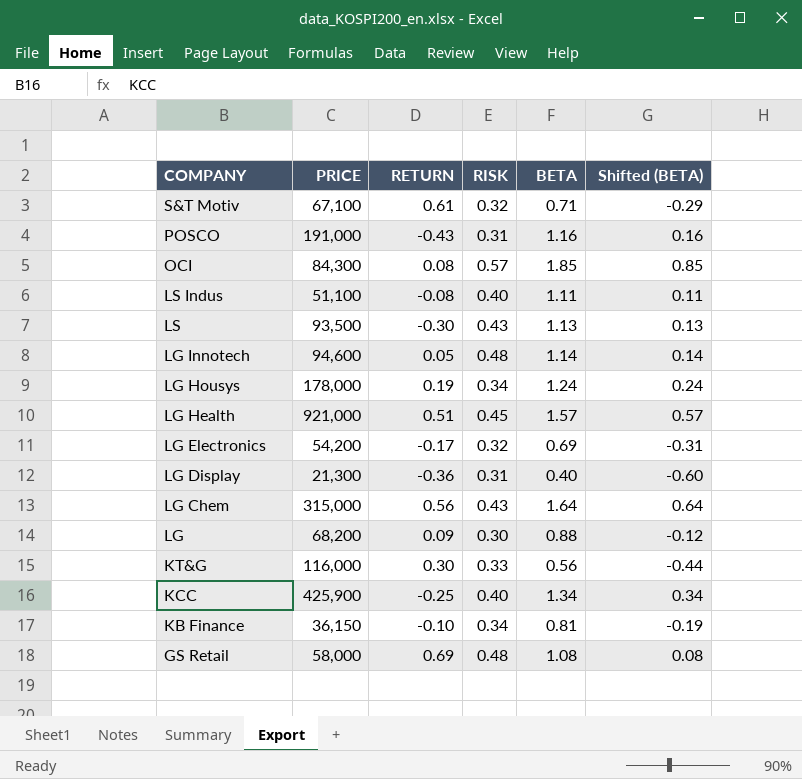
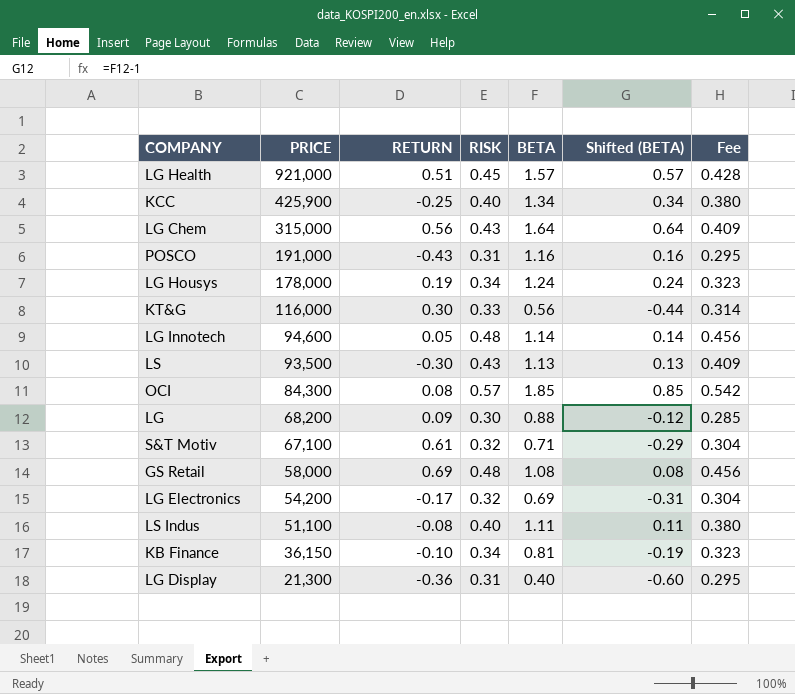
row order: COMPANY descending -> PRICE descending
column Fee | formula: none -> [RISK] * 0.95

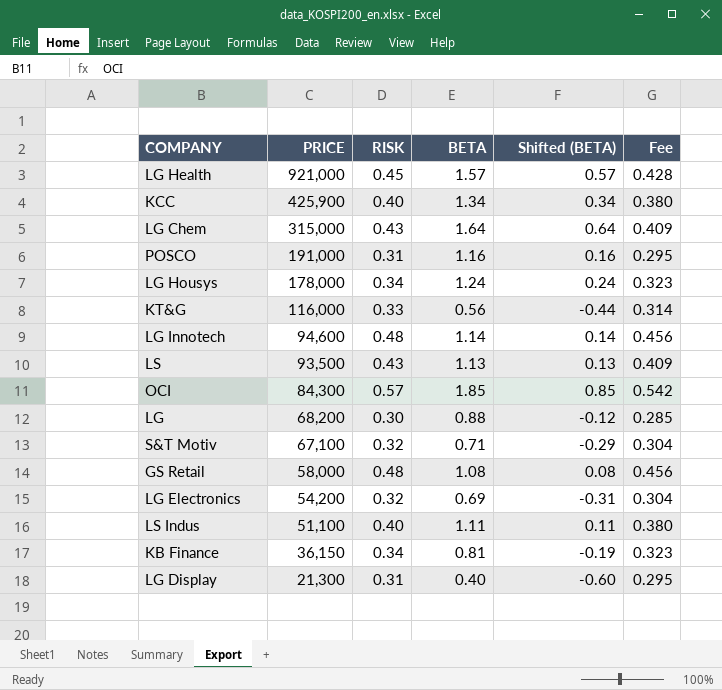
column RETURN | position: 3 -> none

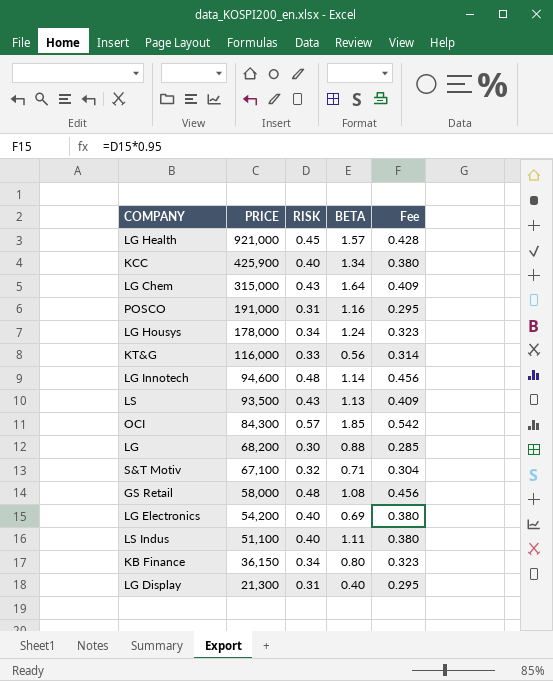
column Shifted (BETA) | formula: [BETA] - 1 -> none
LG Electronics | RISK: 0.32 -> 0.40
LG Electronics | Fee: 0.304 -> 0.380
KB Finance | BETA: 0.81 -> 0.80

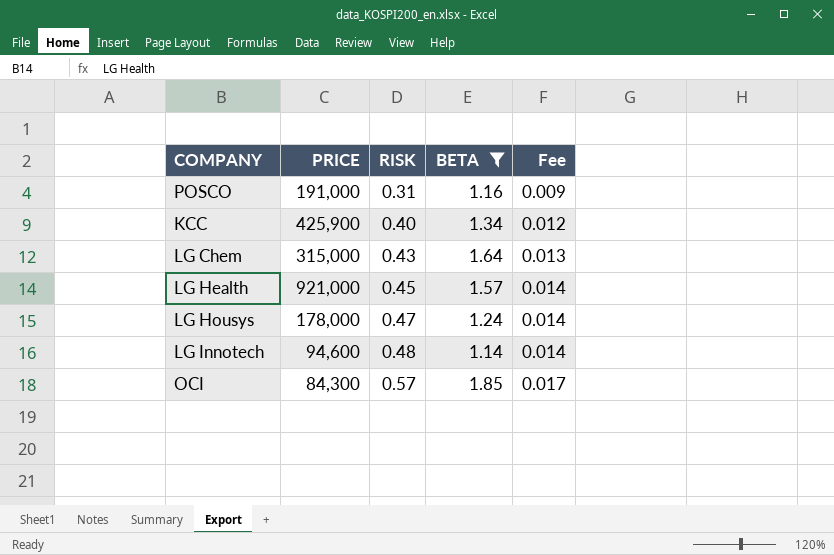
filter: none -> BETA >= 1.14
row order: PRICE descending -> RISK ascending
column Fee | formula: [RISK] * 0.95 -> [RISK] * 0.03
LG Housys | RISK: 0.34 -> 0.47

